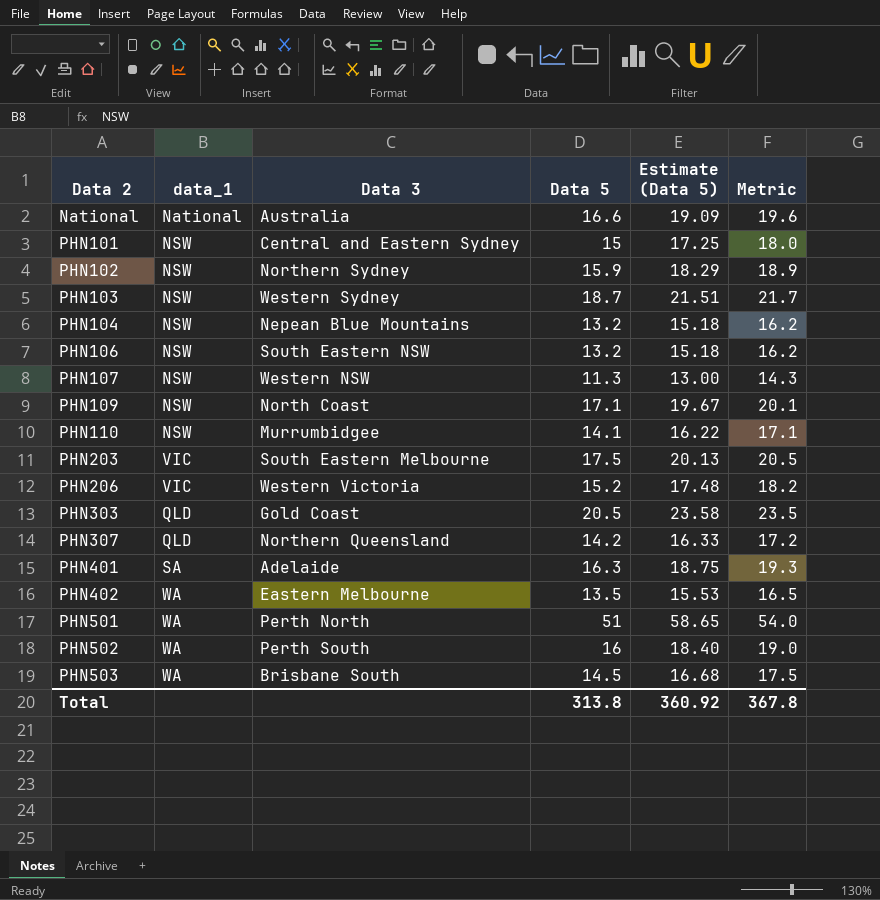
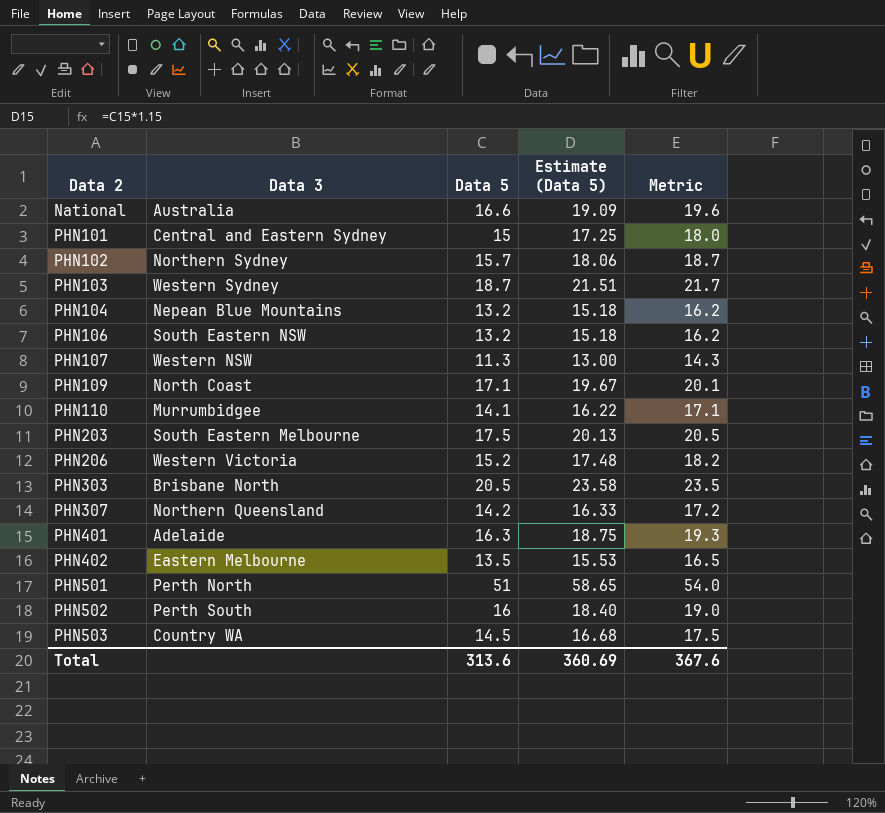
column data_1 | position: 2 -> none
PHN102 | Data 5: 15.9 -> 15.7
PHN102 | Estimate (Data 5): 18.29 -> 18.06
PHN102 | Metric: 18.9 -> 18.7
PHN303 | Data 3: Gold Coast -> Brisbane North
PHN503 | Data 3: Brisbane South -> Country WA
Total | Data 5: 313.8 -> 313.6
Total | Estimate (Data 5): 360.92 -> 360.69
Total | Metric: 367.8 -> 367.6

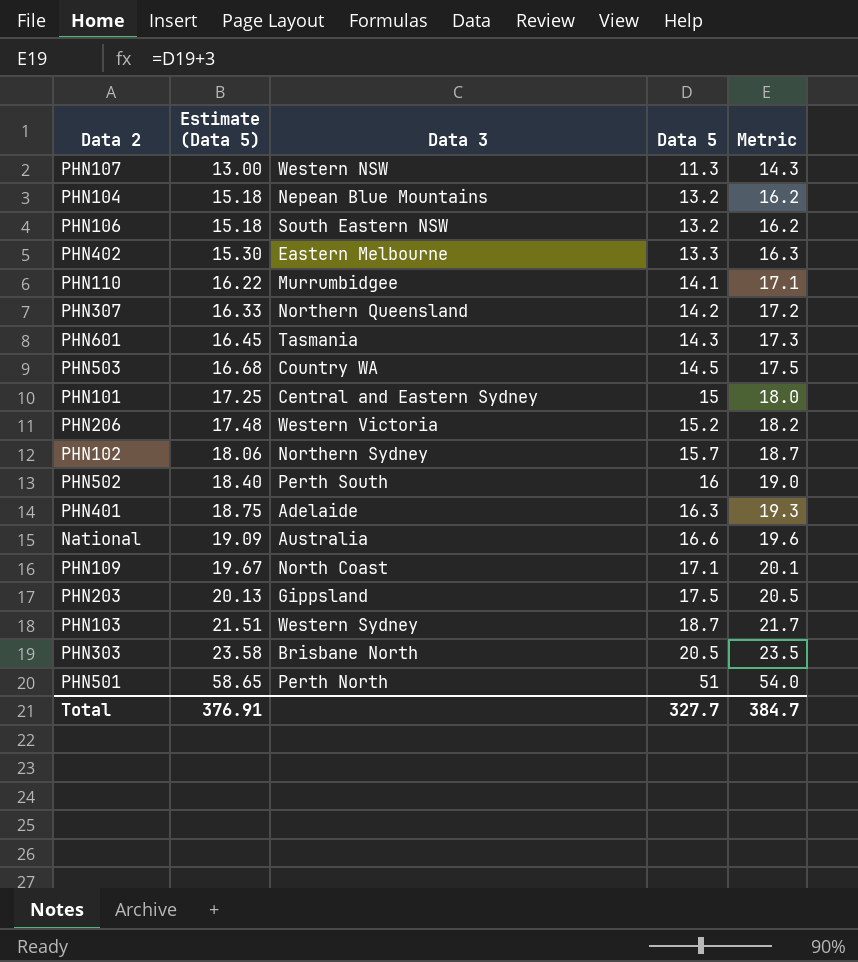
row order: Data 2 ascending -> Estimate (Data 5) ascending
column Estimate (Data 5) | position: 4 -> 2
PHN402 | Estimate (Data 5): 15.53 -> 15.30
PHN402 | Data 5: 13.5 -> 13.3
PHN402 | Metric: 16.5 -> 16.3
row PHN601: none -> 16.45 | Tasmania | 14.3 | 17.3
PHN203 | Data 3: South Eastern Melbourne -> Gippsland
Total | Estimate (Data 5): 360.69 -> 376.91
Total | Data 5: 313.6 -> 327.7
Total | Metric: 367.6 -> 384.7

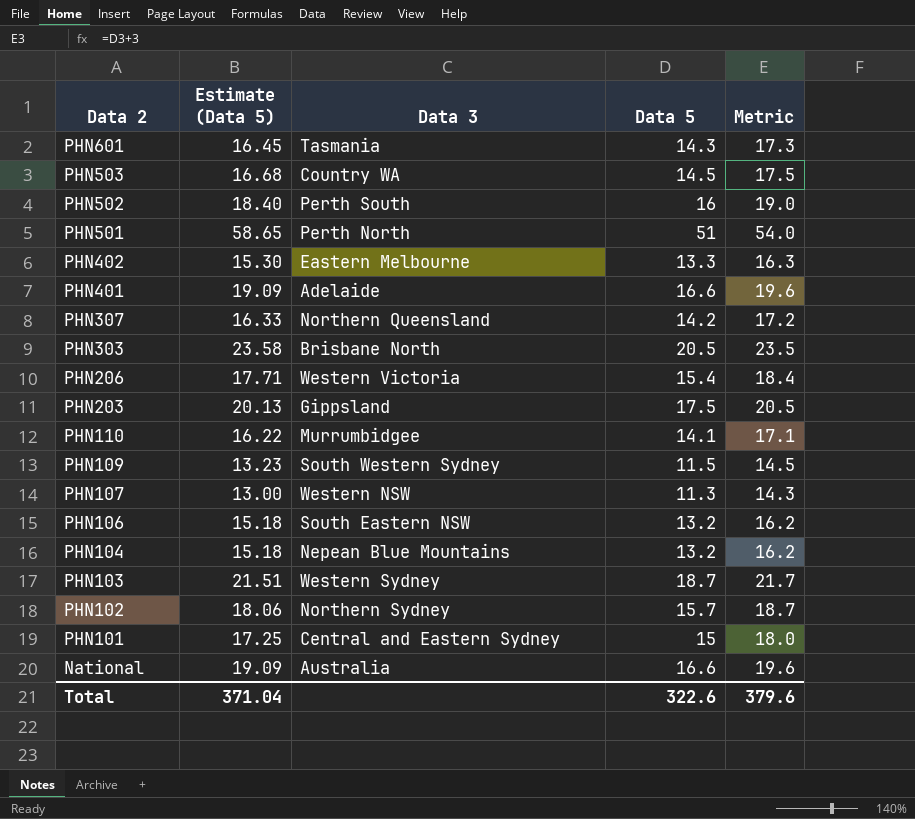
row order: Estimate (Data 5) ascending -> Data 2 descending
PHN401 | Estimate (Data 5): 18.75 -> 19.09
PHN401 | Data 5: 16.3 -> 16.6
PHN401 | Metric: 19.3 -> 19.6
PHN206 | Estimate (Data 5): 17.48 -> 17.71
PHN206 | Data 5: 15.2 -> 15.4
PHN206 | Metric: 18.2 -> 18.4
PHN109 | Estimate (Data 5): 19.67 -> 13.23
PHN109 | Data 3: North Coast -> South Western Sydney
PHN109 | Data 5: 17.1 -> 11.5
PHN109 | Metric: 20.1 -> 14.5
Total | Estimate (Data 5): 376.91 -> 371.04
Total | Data 5: 327.7 -> 322.6
Total | Metric: 384.7 -> 379.6

